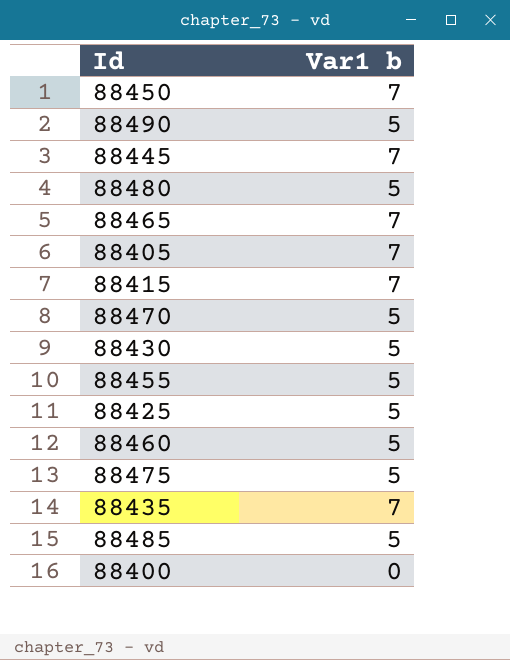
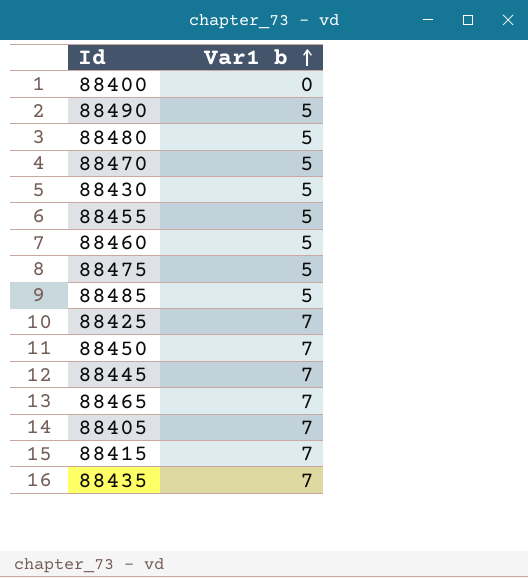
row order: none -> Var1 b ascending
88425 | Var1 b: 5 -> 7

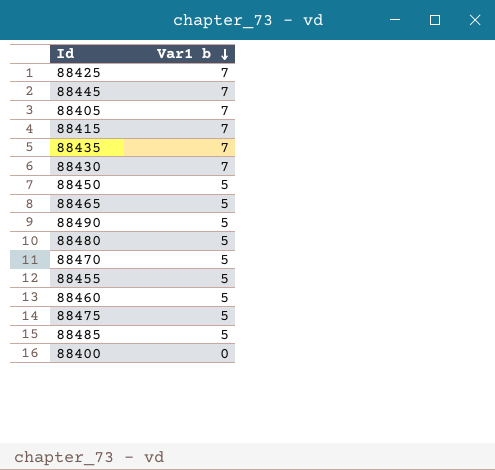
row order: Var1 b ascending -> Var1 b descending
88430 | Var1 b: 5 -> 7
88450 | Var1 b: 7 -> 5
88465 | Var1 b: 7 -> 5

